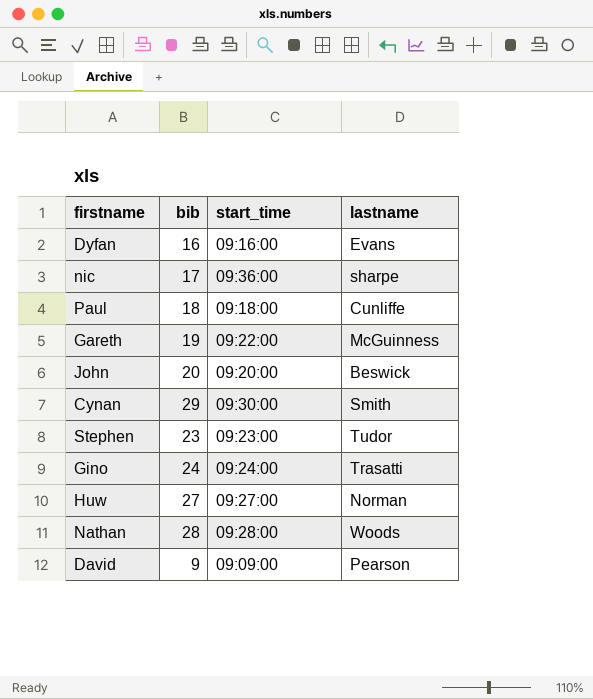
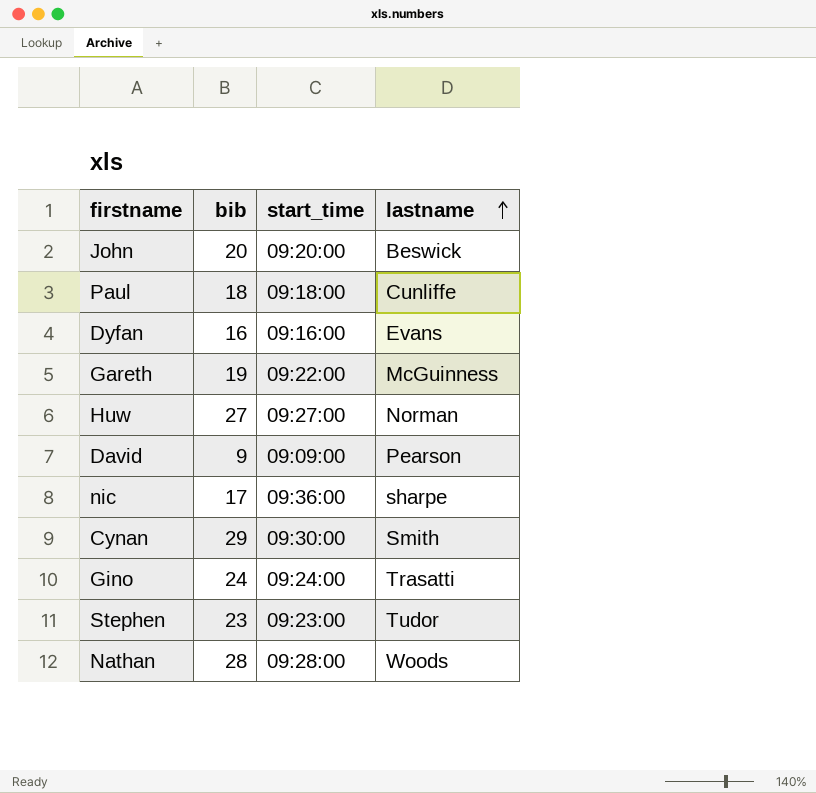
row order: none -> lastname ascending

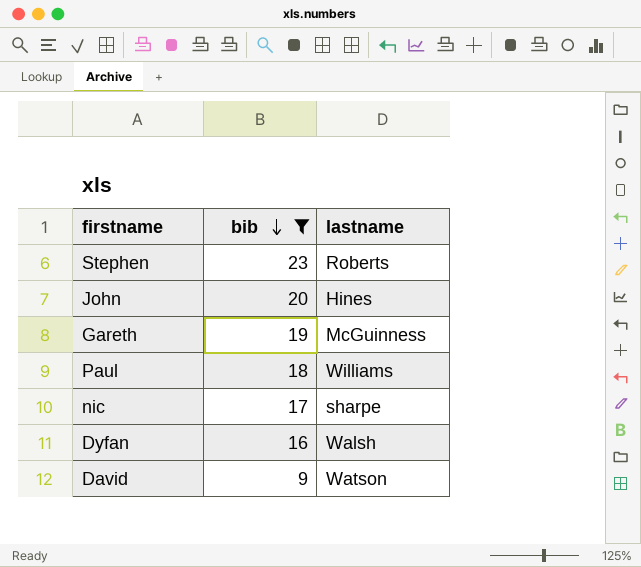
filter: none -> bib <= 23
row order: lastname ascending -> bib descending
column start_time | position: 3 -> none
Stephen | lastname: Tudor -> Roberts
John | lastname: Beswick -> Hines
Paul | lastname: Cunliffe -> Williams
Dyfan | lastname: Evans -> Walsh
David | lastname: Pearson -> Watson

